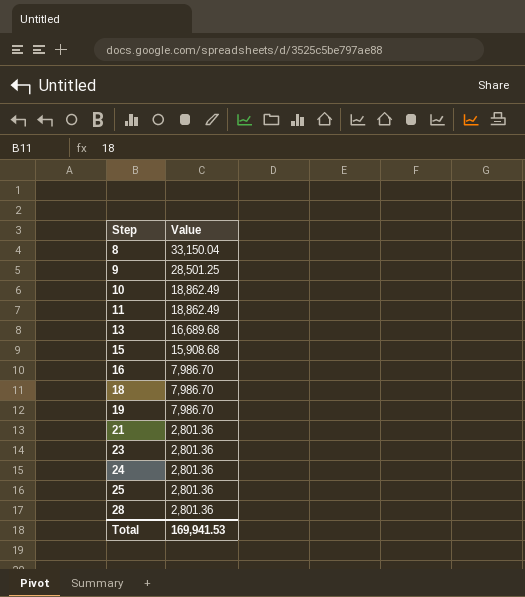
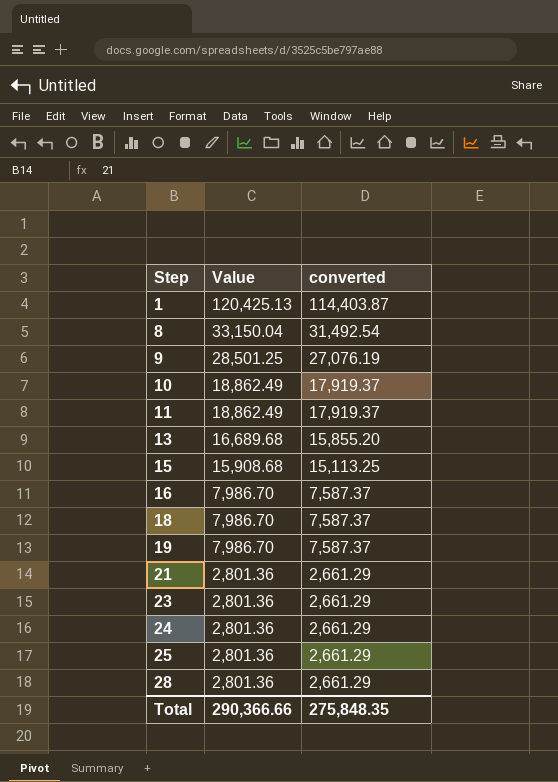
column converted | formula: none -> [Value] * 0.95
row 1: none -> 120,425.13 | 114,403.87
Total | Value: 169,941.53 -> 290,366.66

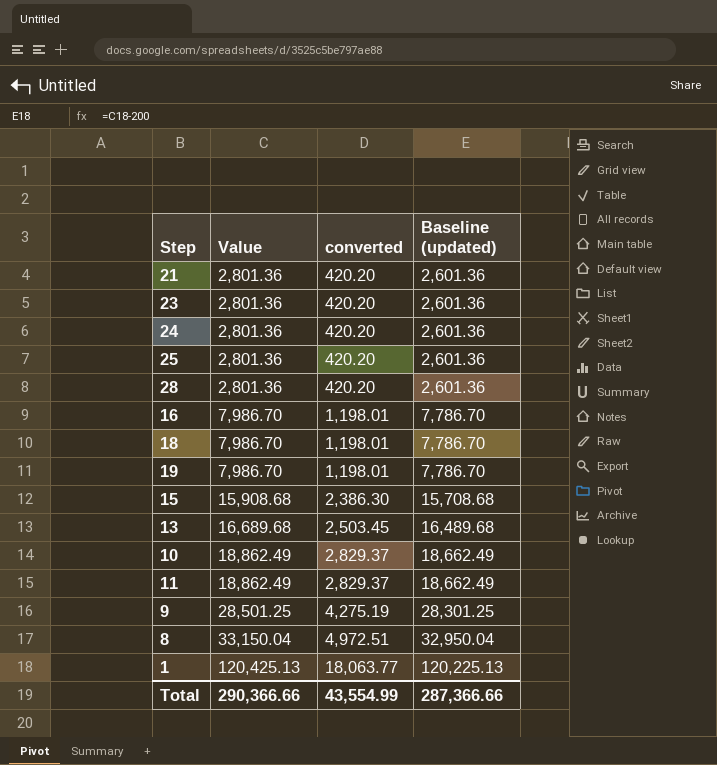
row order: Step ascending -> Value ascending
column converted | formula: [Value] * 0.95 -> [Value] * 0.15
column Baseline (updated) | formula: none -> [Value] - 200
Total | converted: 275,848.35 -> 43,554.99

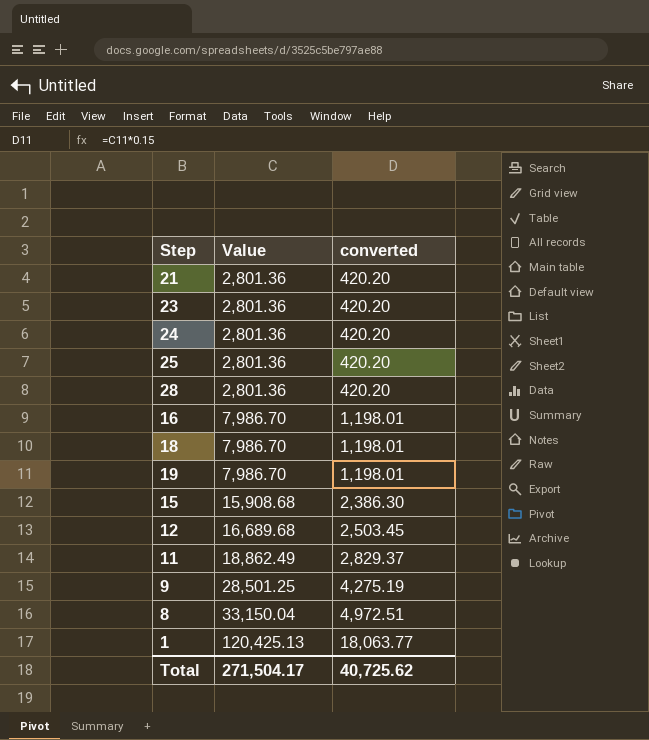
column Baseline (updated) | formula: [Value] - 200 -> none
row 13: 16,689.68 | 2,503.45 | 16,489.68 -> none
row 10: 18,862.49 | 2,829.37 | 18,662.49 -> none
row 12: none -> 16,689.68 | 2,503.45
Total | Value: 290,366.66 -> 271,504.17
Total | converted: 43,554.99 -> 40,725.62

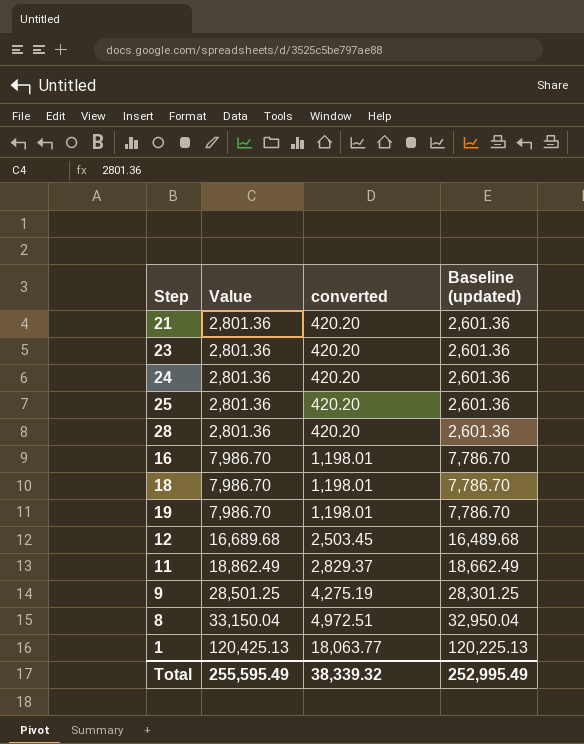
column Baseline (updated) | formula: none -> [Value] - 200
row 15: 15,908.68 | 2,386.30 -> none
Total | Value: 271,504.17 -> 255,595.49
Total | converted: 40,725.62 -> 38,339.32

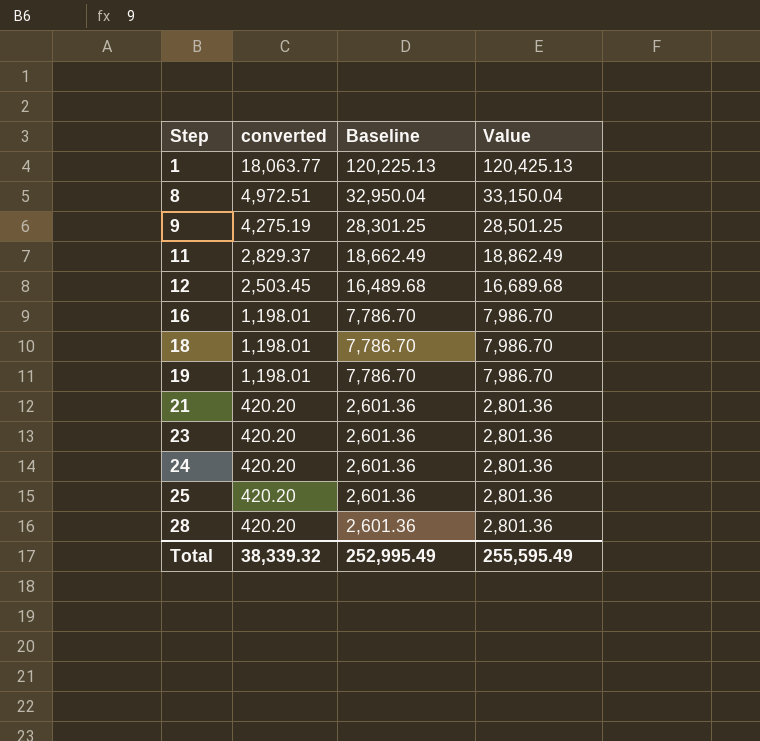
row order: Value ascending -> Step ascending
column name: Baseline (updated) -> Baseline
column Value | position: 2 -> 4

